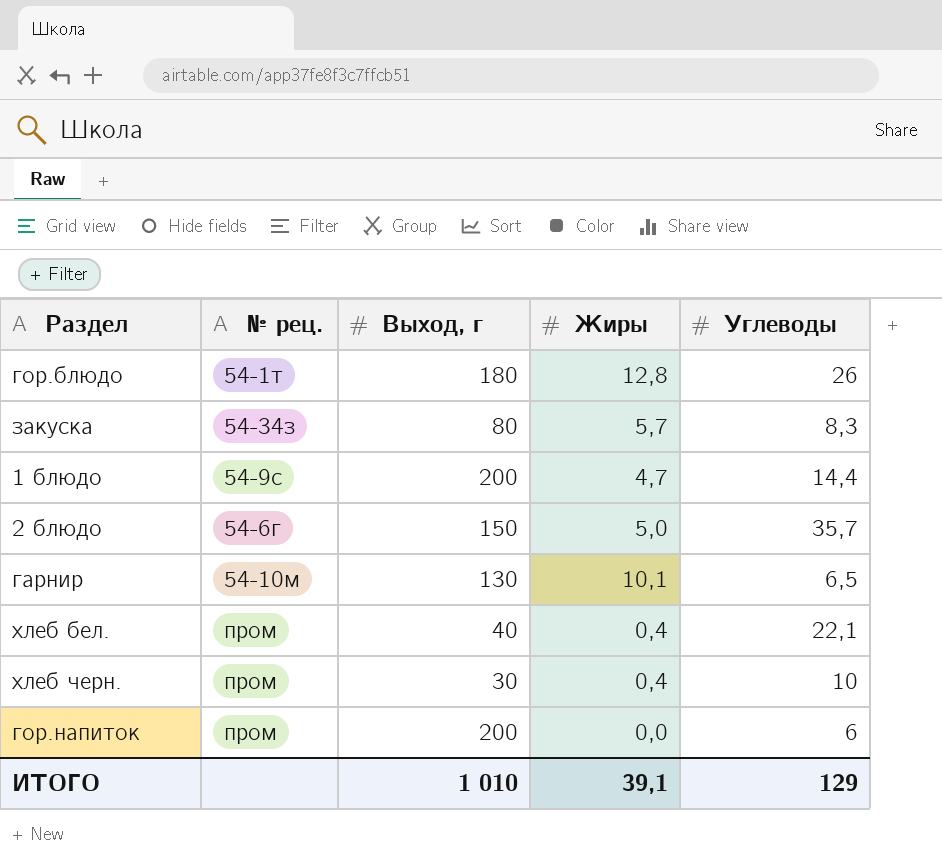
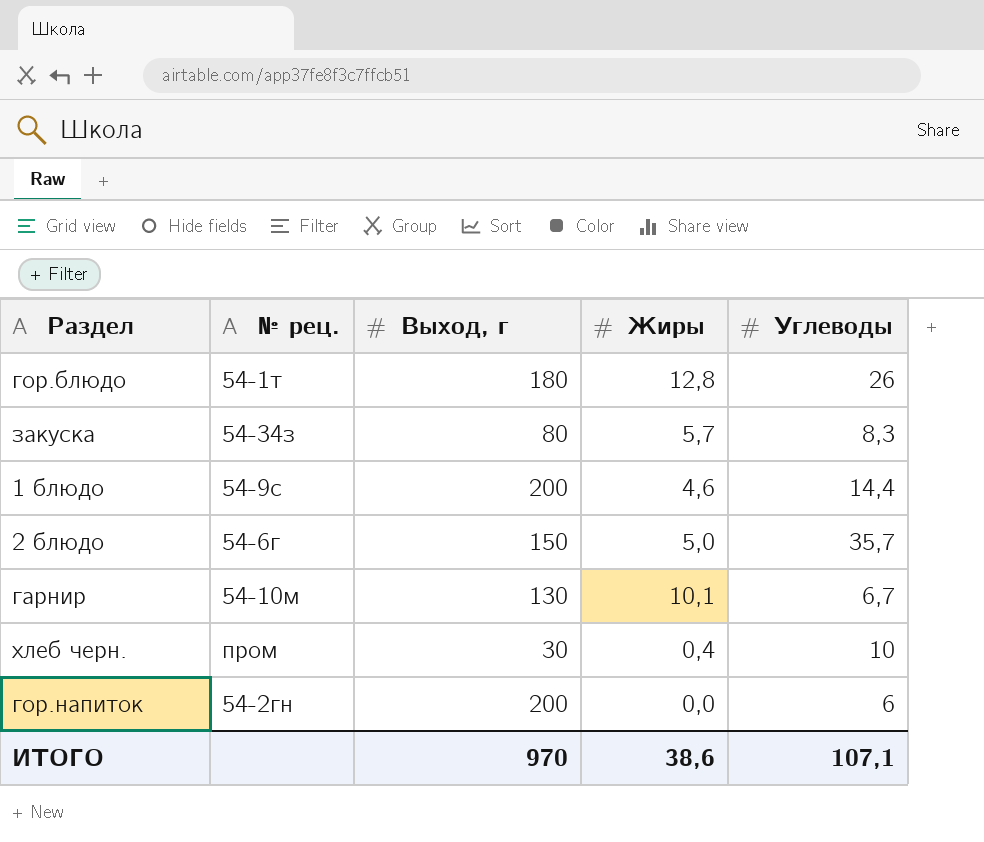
row хлеб бел.: пром | 40 | 0,4 | 22,1 -> none
1 блюдо | Жиры: 4,7 -> 4,6
гарнир | Углеводы: 6,5 -> 6,7
гор.напиток | № рец.: пром -> 54-2гн
ИТОГО | Выход, г: 1 010 -> 970
ИТОГО | Жиры: 39,1 -> 38,6
ИТОГО | Углеводы: 129 -> 107,1

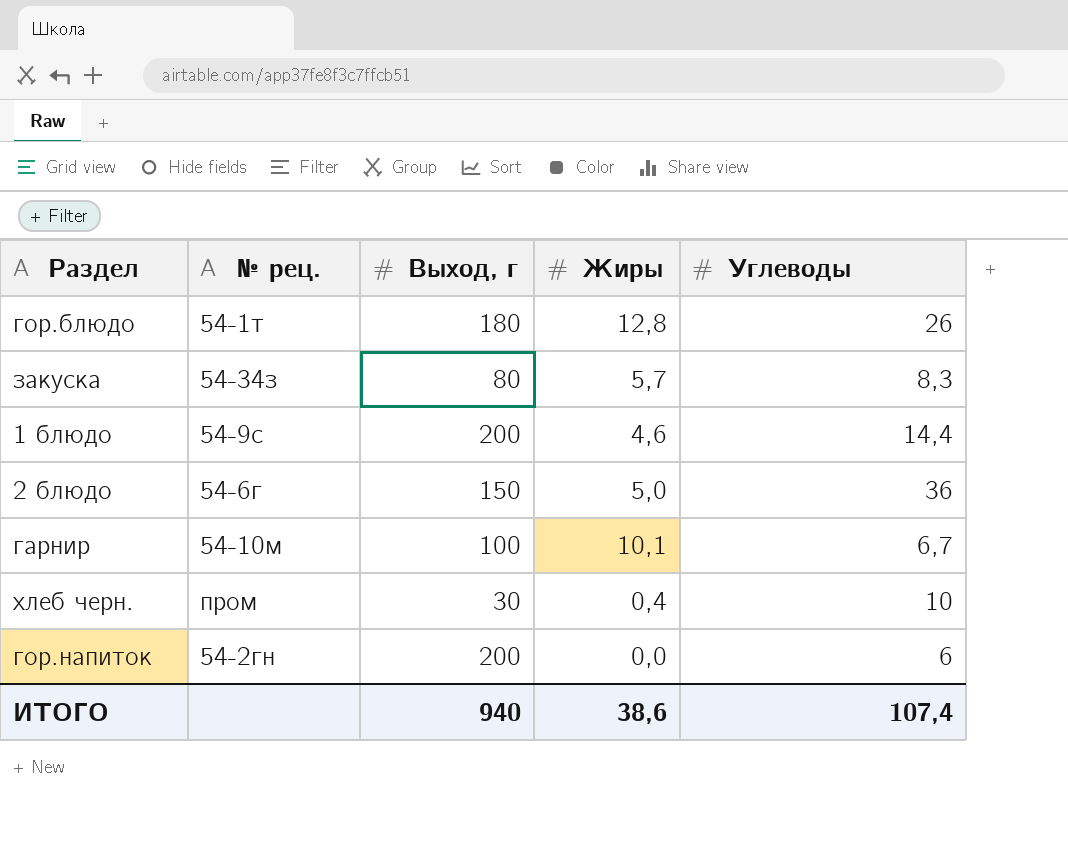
2 блюдо | Углеводы: 35,7 -> 36
гарнир | Выход, г: 130 -> 100
ИТОГО | Выход, г: 970 -> 940
ИТОГО | Углеводы: 107,1 -> 107,4

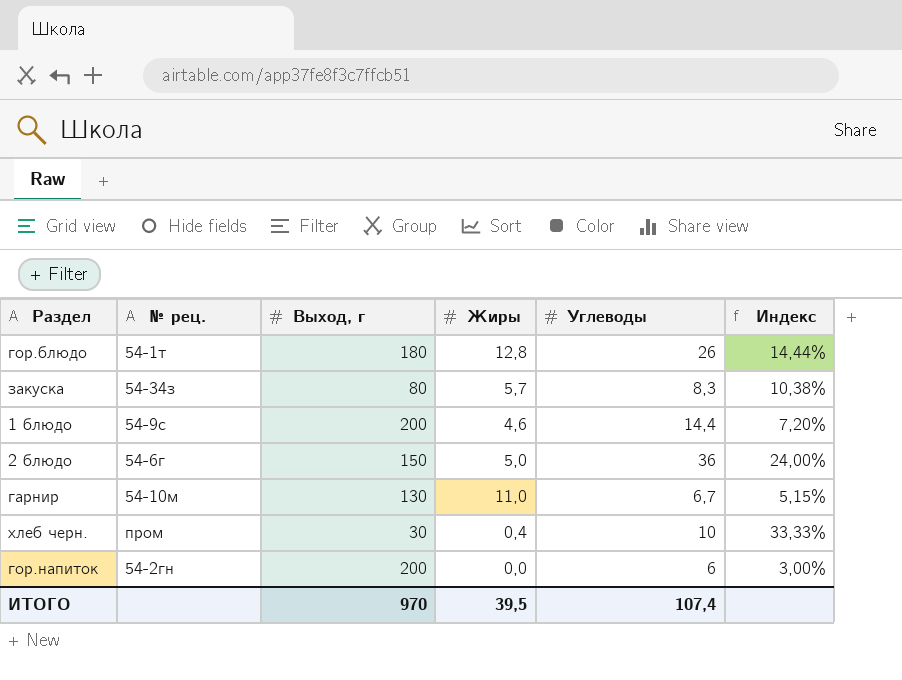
column Индекс | formula: none -> [Углеводы] / [Выход, г]
гарнир | Выход, г: 100 -> 130
гарнир | Жиры: 10,1 -> 11,0
ИТОГО | Выход, г: 940 -> 970
ИТОГО | Жиры: 38,6 -> 39,5

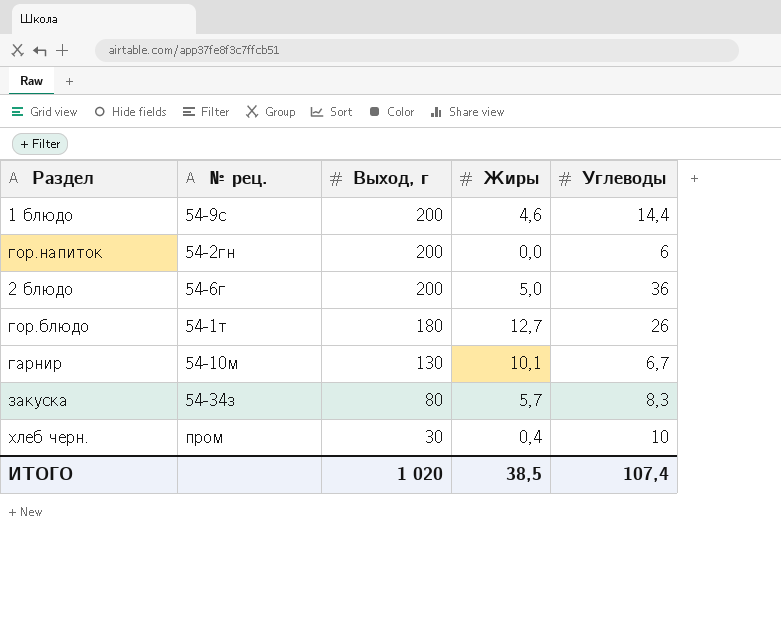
row order: none -> Выход, г descending
column Индекс | formula: [Углеводы] / [Выход, г] -> none
2 блюдо | Выход, г: 150 -> 200
гор.блюдо | Жиры: 12,8 -> 12,7
гарнир | Жиры: 11,0 -> 10,1
ИТОГО | Выход, г: 970 -> 1 020
ИТОГО | Жиры: 39,5 -> 38,5

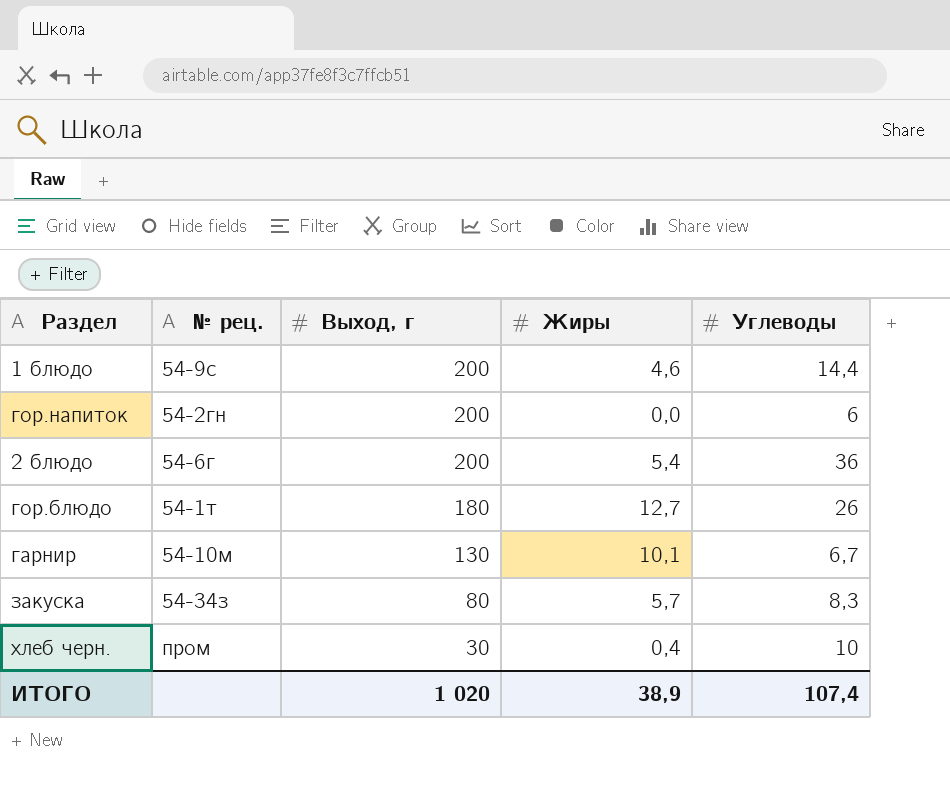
2 блюдо | Жиры: 5,0 -> 5,4
ИТОГО | Жиры: 38,5 -> 38,9

